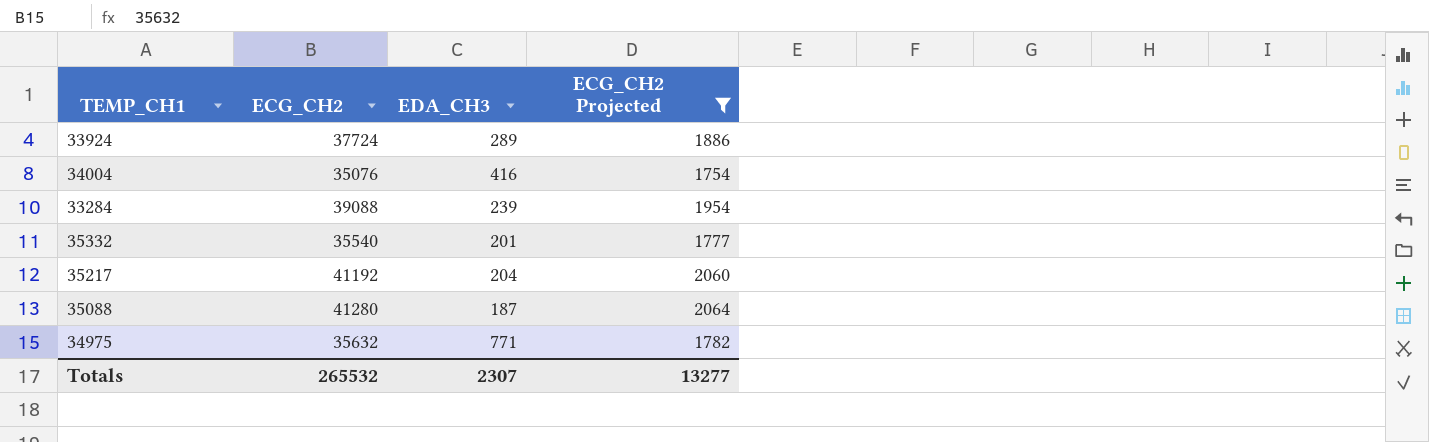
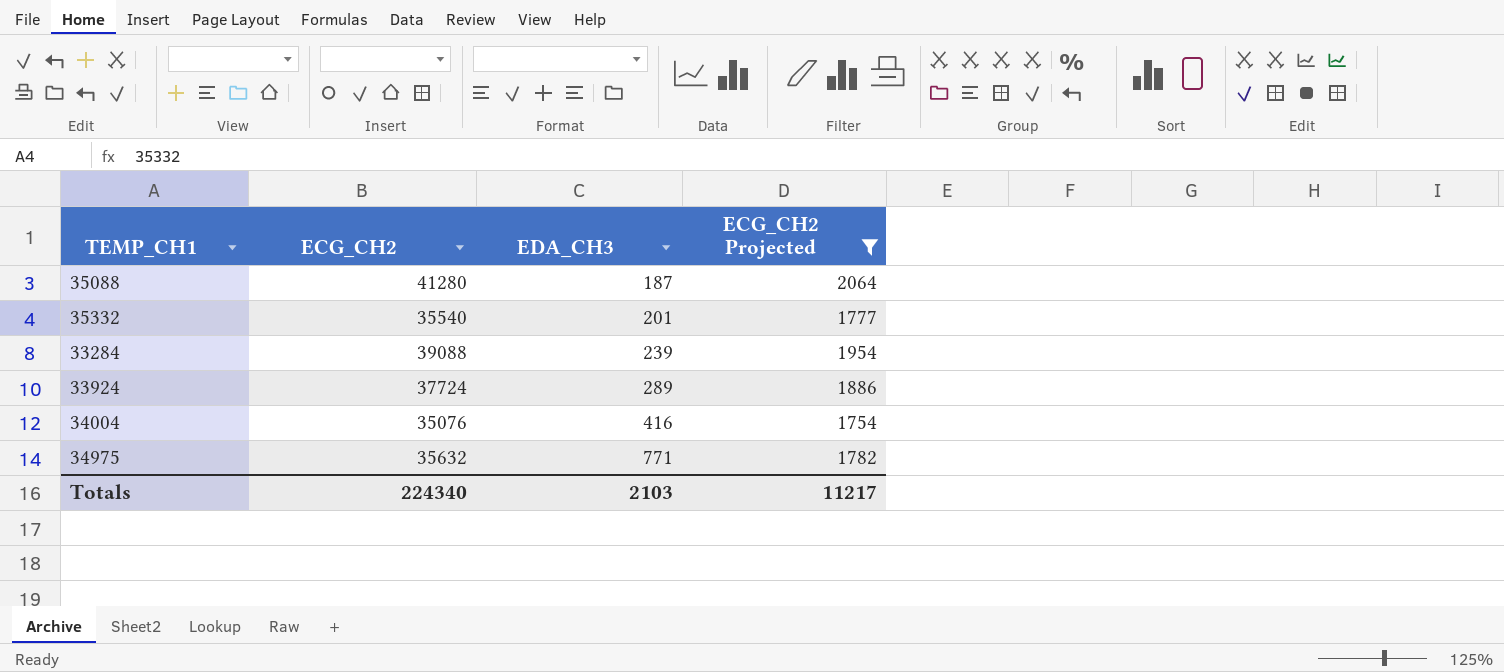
row order: none -> EDA_CH3 ascending
row 35217: 41192 | 204 | 2060 -> none
Totals | ECG_CH2: 265532 -> 224340
Totals | EDA_CH3: 2307 -> 2103
Totals | ECG_CH2 Projected: 13277 -> 11217

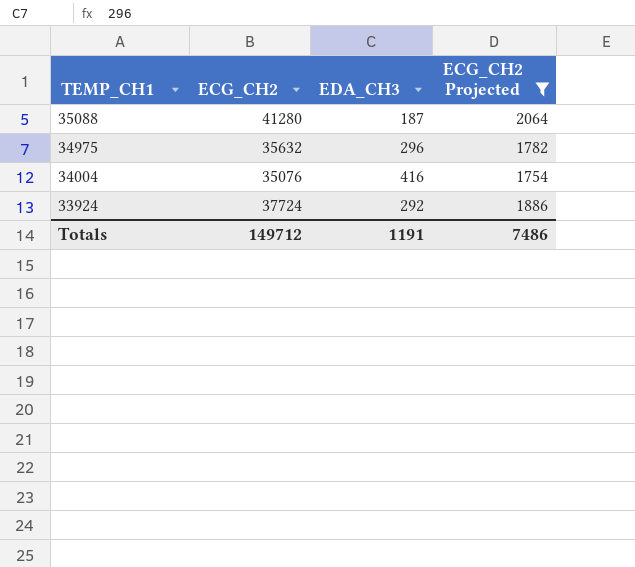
row order: EDA_CH3 ascending -> TEMP_CH1 descending
row 35332: 35540 | 201 | 1777 -> none
row 33284: 39088 | 239 | 1954 -> none
34975 | EDA_CH3: 771 -> 296
33924 | EDA_CH3: 289 -> 292
Totals | ECG_CH2: 224340 -> 149712
Totals | EDA_CH3: 2103 -> 1191
Totals | ECG_CH2 Projected: 11217 -> 7486

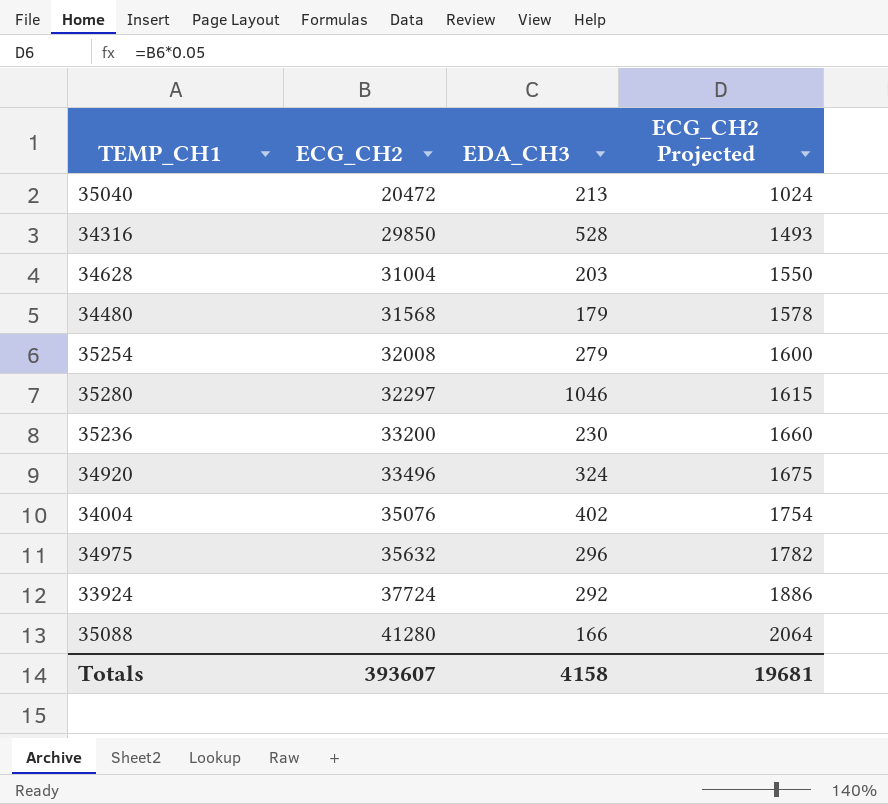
filter: ECG_CH2 Projected >= 1754 -> none
row order: TEMP_CH1 descending -> ECG_CH2 ascending
34004 | EDA_CH3: 416 -> 402
35088 | EDA_CH3: 187 -> 166
Totals | ECG_CH2: 149712 -> 393607
Totals | EDA_CH3: 1191 -> 4158
Totals | ECG_CH2 Projected: 7486 -> 19681

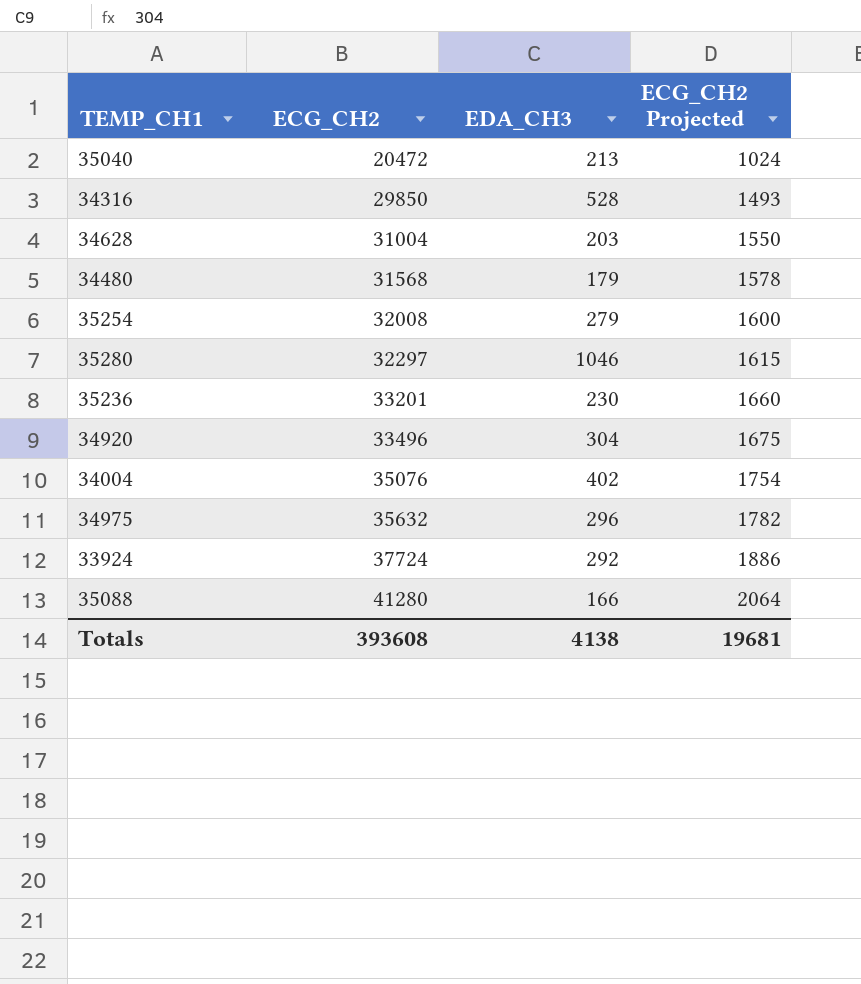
35236 | ECG_CH2: 33200 -> 33201
34920 | EDA_CH3: 324 -> 304
Totals | ECG_CH2: 393607 -> 393608
Totals | EDA_CH3: 4158 -> 4138

